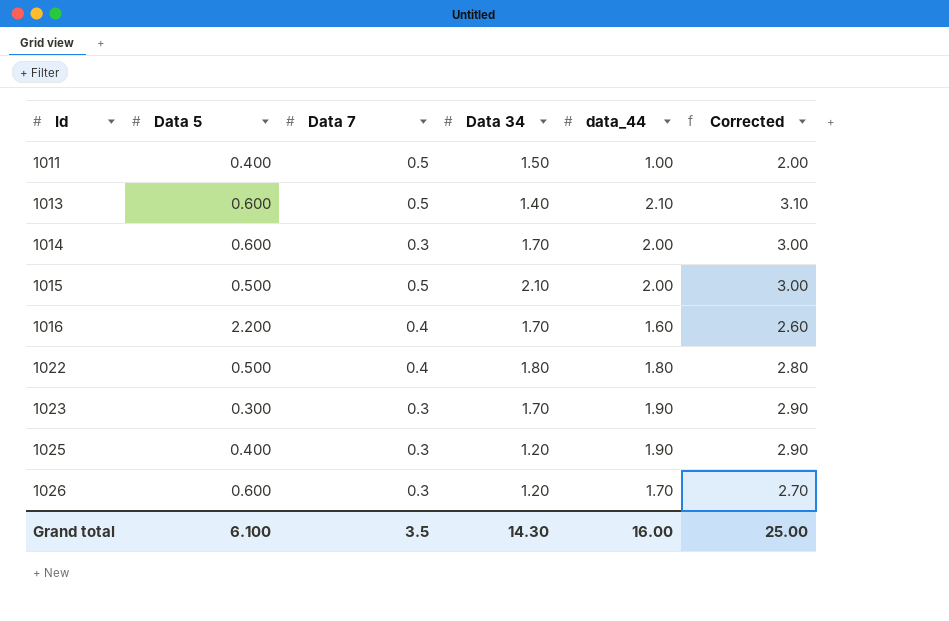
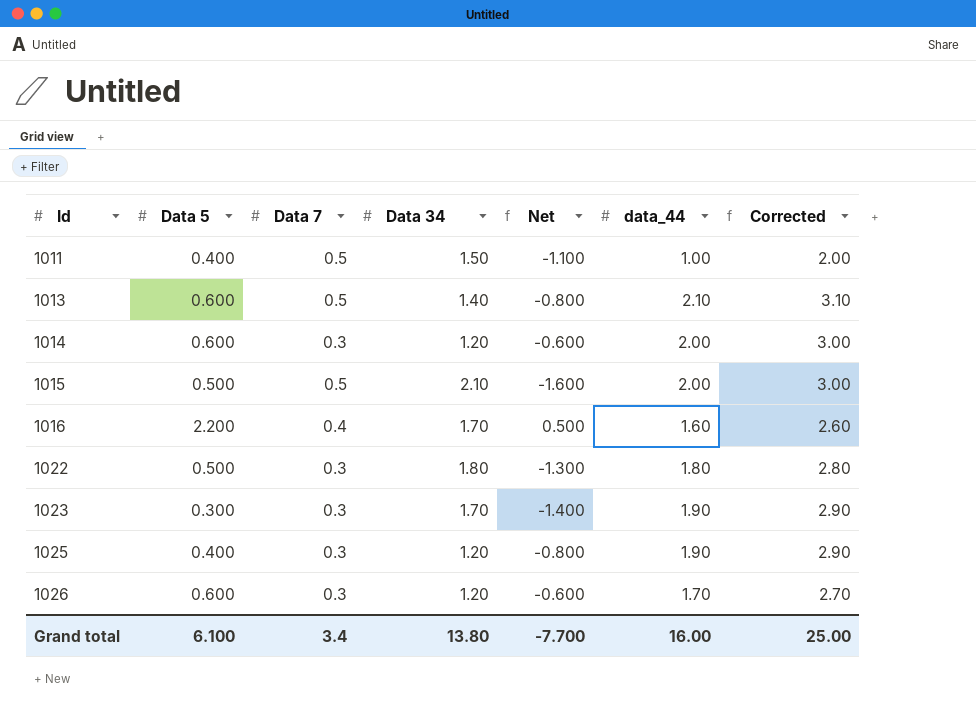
column Net | formula: none -> [Data 5] - [Data 34]
1014 | Data 34: 1.70 -> 1.20
1022 | Data 7: 0.4 -> 0.3
Grand total | Data 7: 3.5 -> 3.4
Grand total | Data 34: 14.30 -> 13.80

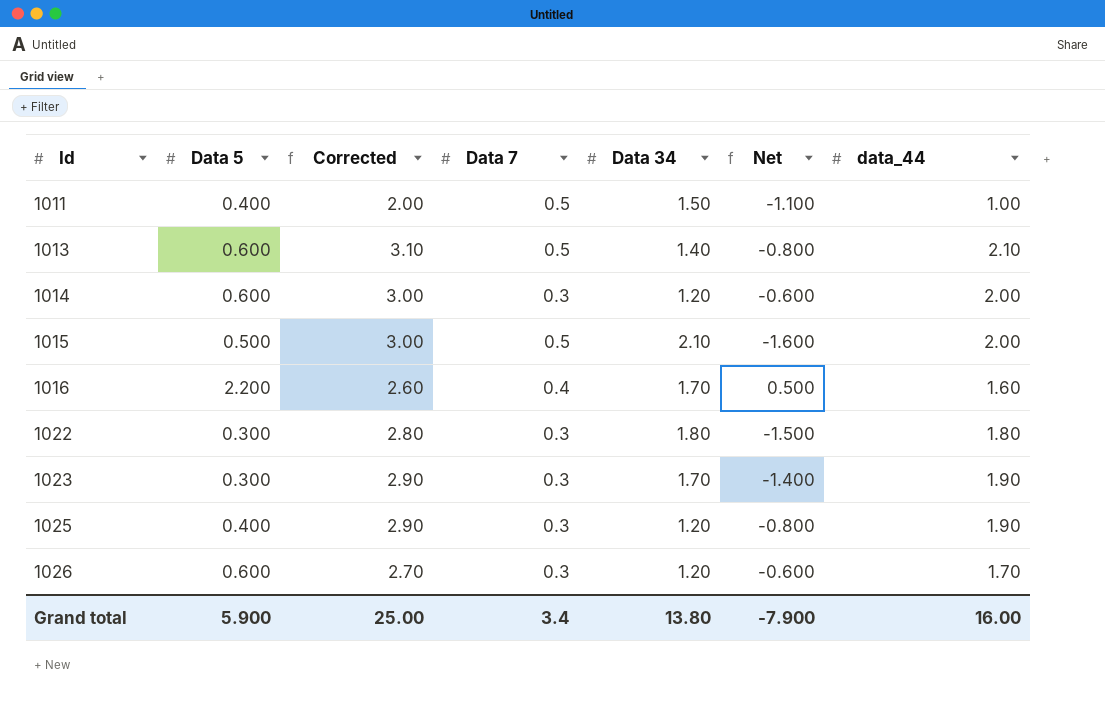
column Corrected | position: 7 -> 3
1022 | Data 5: 0.500 -> 0.300
1022 | Net: -1.300 -> -1.500
Grand total | Data 5: 6.100 -> 5.900
Grand total | Net: -7.700 -> -7.900

